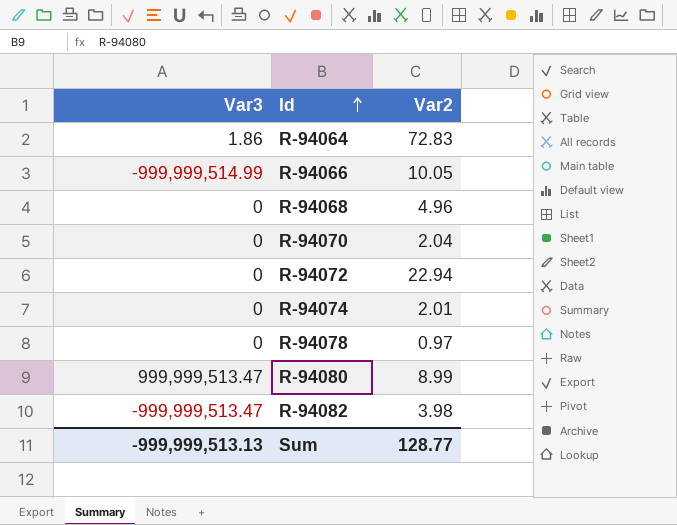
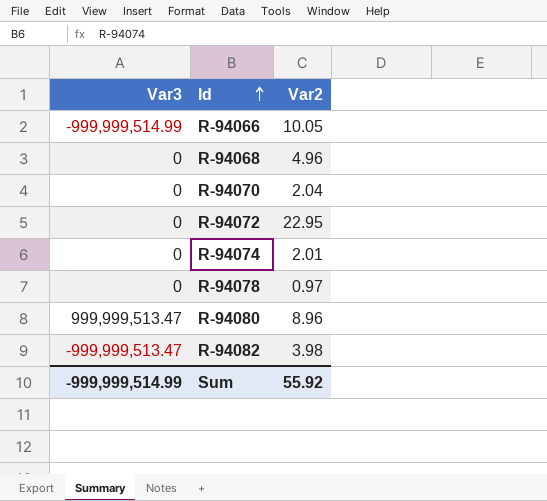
row R-94064: 1.86 | 72.83 -> none
R-94072 | Var2: 22.94 -> 22.95
R-94080 | Var2: 8.99 -> 8.96
Sum | Var3: -999,999,513.13 -> -999,999,514.99
Sum | Var2: 128.77 -> 55.92

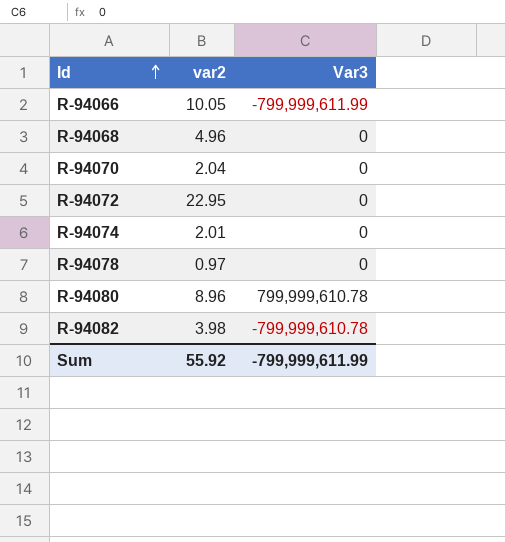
column name: Var2 -> var2
column Var3 | position: 1 -> 3
R-94066 | Var3: -999,999,514.99 -> -799,999,611.99
R-94080 | Var3: 999,999,513.47 -> 799,999,610.78
R-94082 | Var3: -999,999,513.47 -> -799,999,610.78
Sum | Var3: -999,999,514.99 -> -799,999,611.99

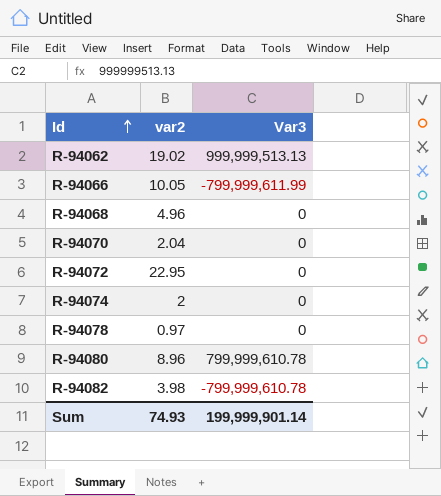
row R-94062: none -> 19.02 | 999,999,513.13
R-94074 | var2: 2.01 -> 2
Sum | var2: 55.92 -> 74.93
Sum | Var3: -799,999,611.99 -> 199,999,901.14

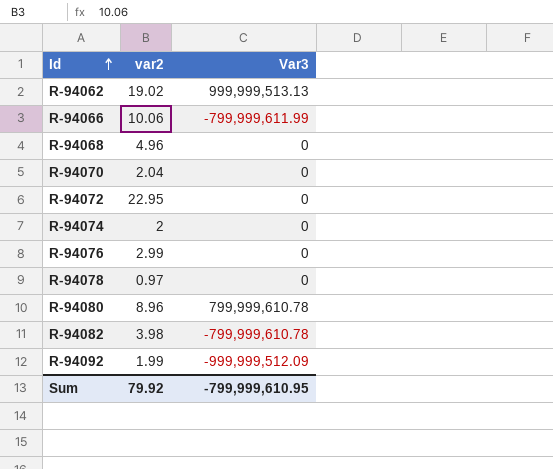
R-94066 | var2: 10.05 -> 10.06
row R-94076: none -> 2.99 | 0
row R-94092: none -> 1.99 | -999,999,512.09
Sum | var2: 74.93 -> 79.92
Sum | Var3: 199,999,901.14 -> -799,999,610.95

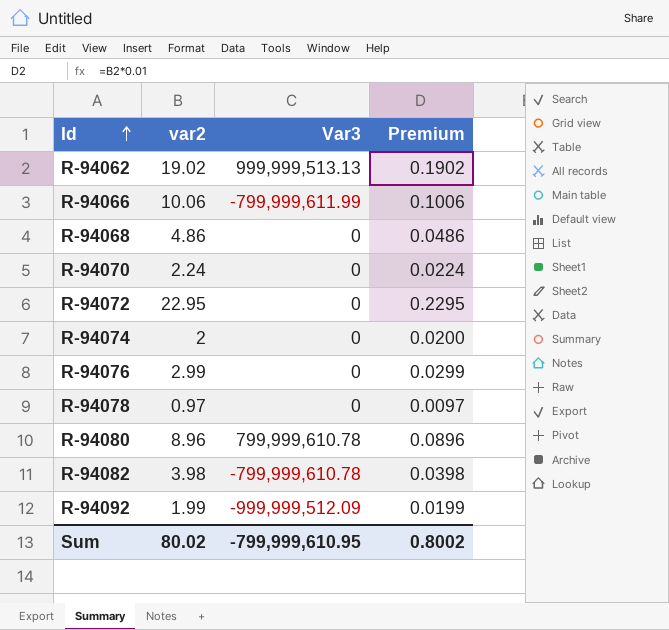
column Premium | formula: none -> [var2] * 0.01
R-94068 | var2: 4.96 -> 4.86
R-94070 | var2: 2.04 -> 2.24
Sum | var2: 79.92 -> 80.02

